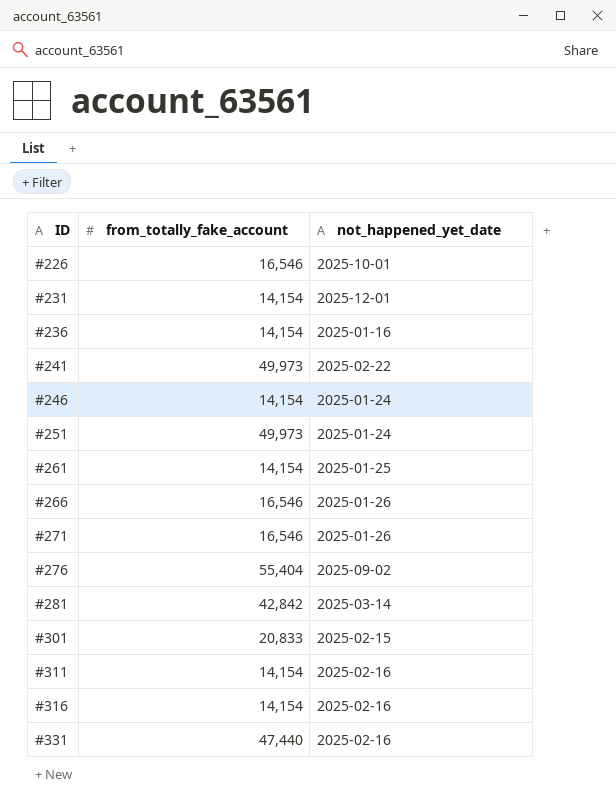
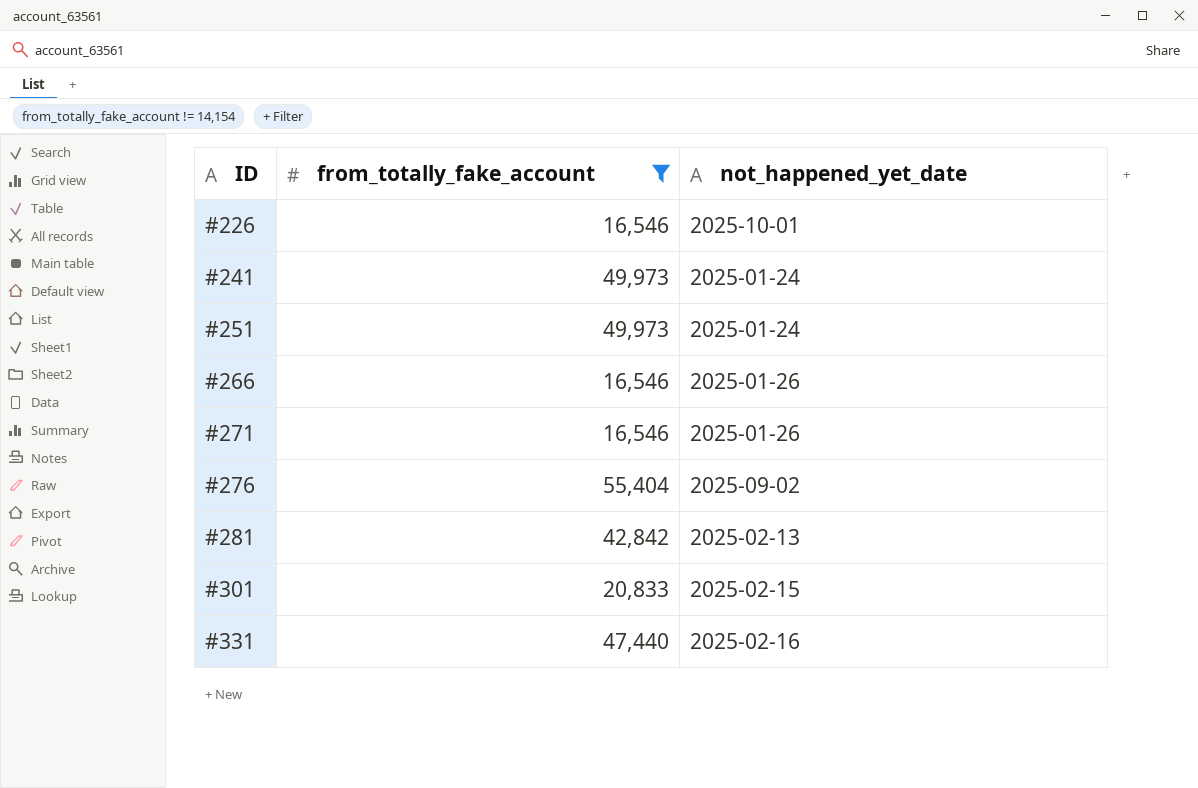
filter: none -> from_totally_fake_account != 14,154
#241 | not_happened_yet_date: 2025-02-22 -> 2025-01-24
#281 | not_happened_yet_date: 2025-03-14 -> 2025-02-13

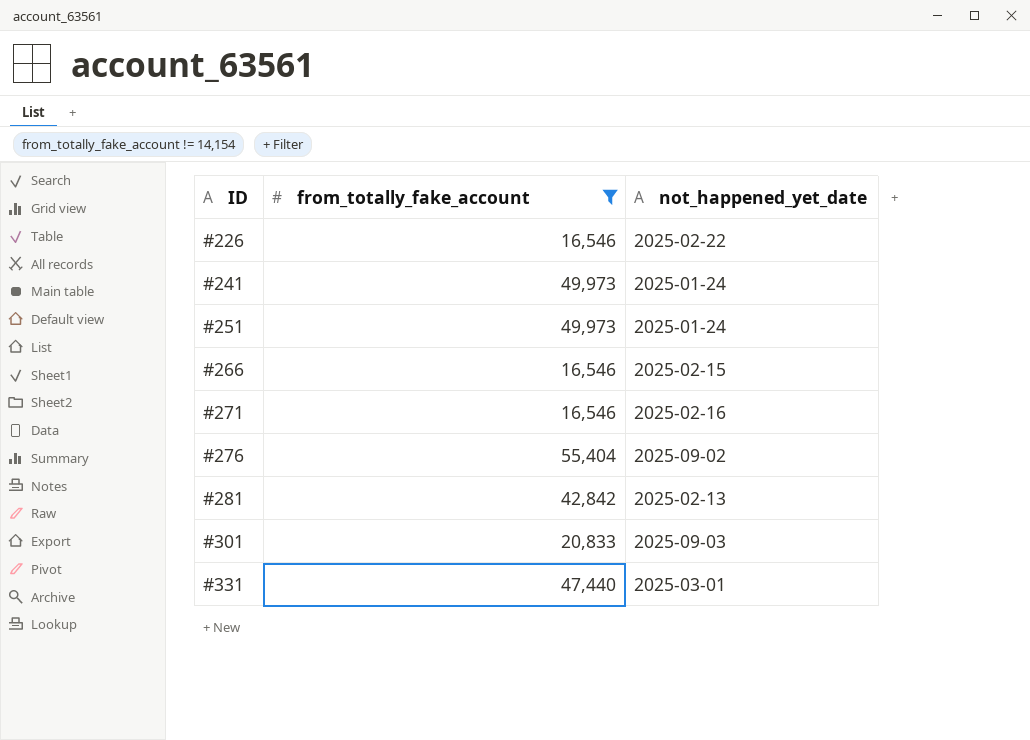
#226 | not_happened_yet_date: 2025-10-01 -> 2025-02-22
#266 | not_happened_yet_date: 2025-01-26 -> 2025-02-15
#271 | not_happened_yet_date: 2025-01-26 -> 2025-02-16
#301 | not_happened_yet_date: 2025-02-15 -> 2025-09-03
#331 | not_happened_yet_date: 2025-02-16 -> 2025-03-01

